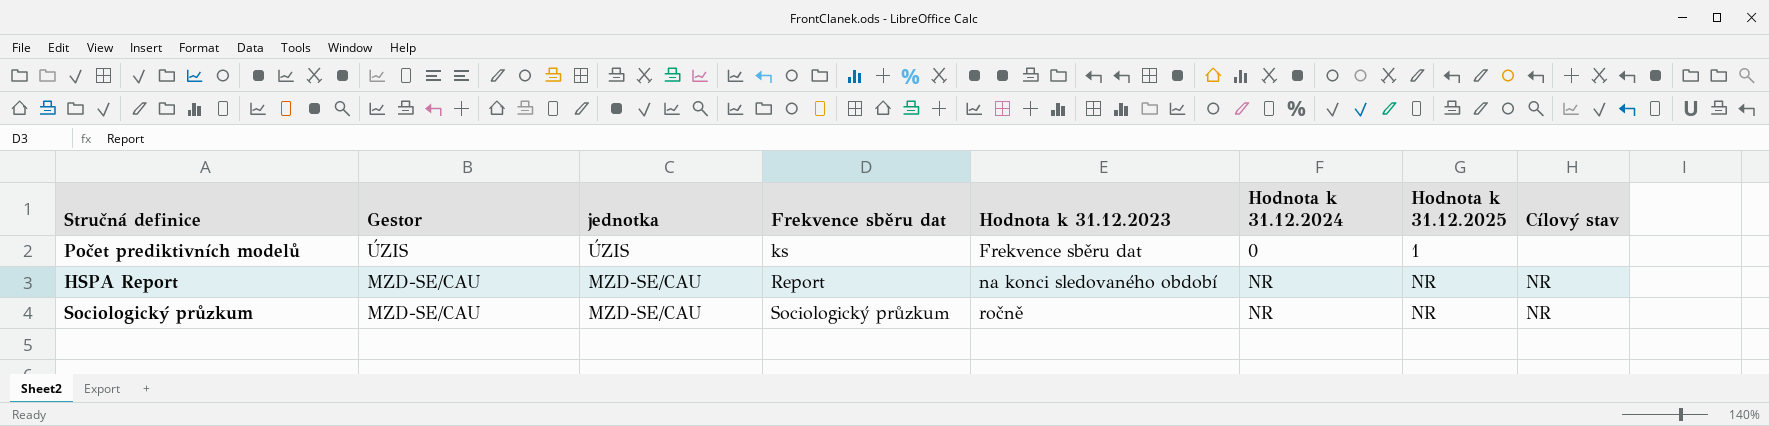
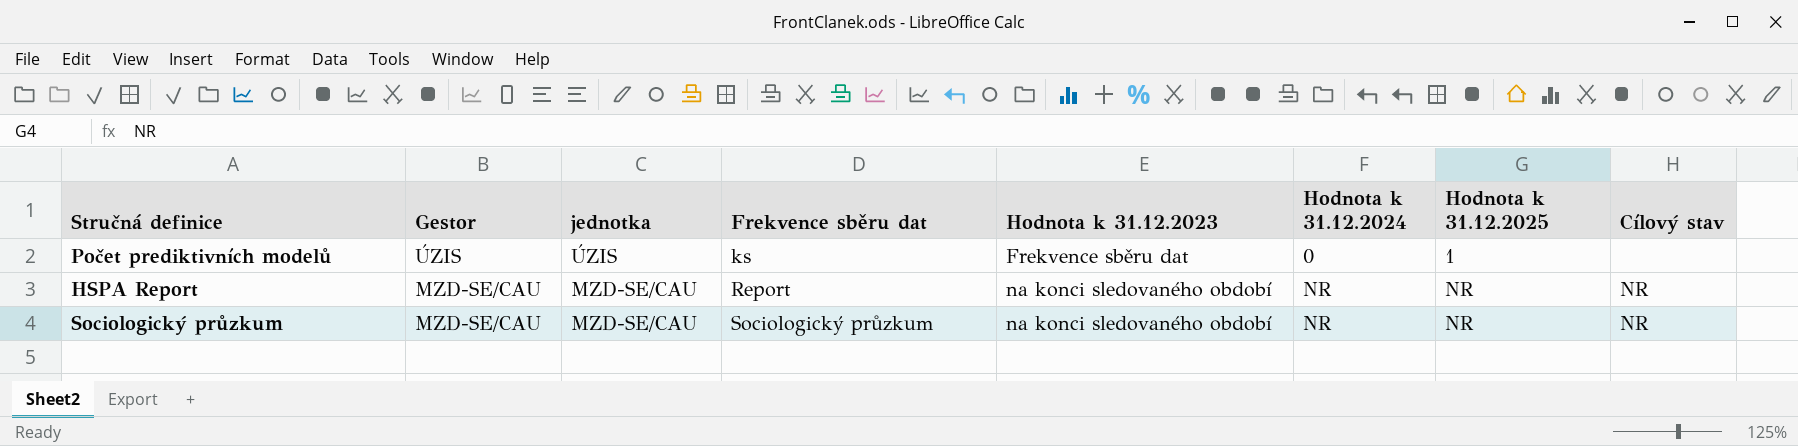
Sociologický průzkum | Hodnota k 31.12.2023: ročně -> na konci sledovaného období

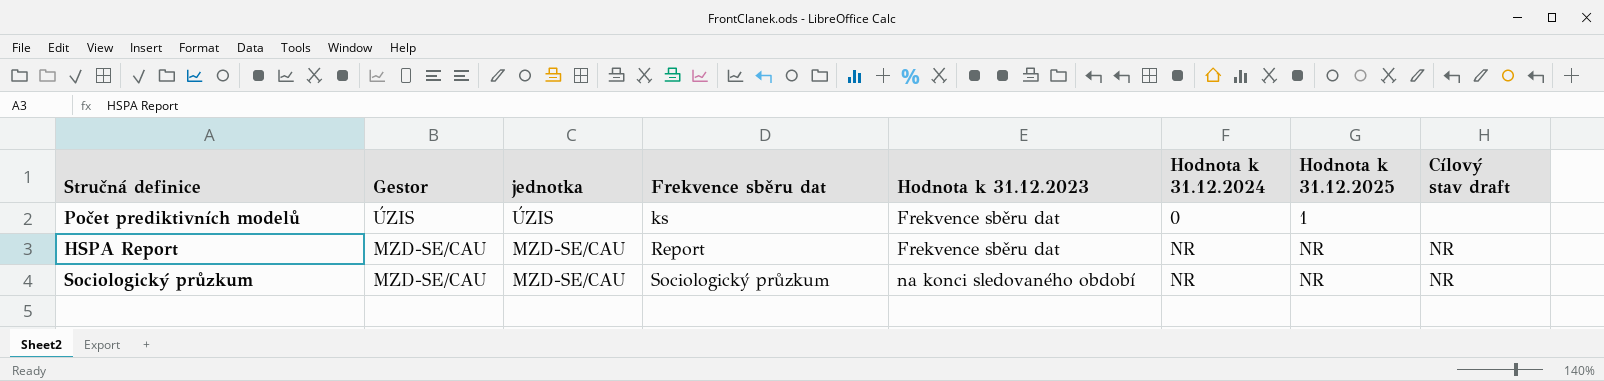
column name: Cílový stav -> Cílový stav draft
HSPA Report | Hodnota k 31.12.2023: na konci sledovaného období -> Frekvence sběru dat

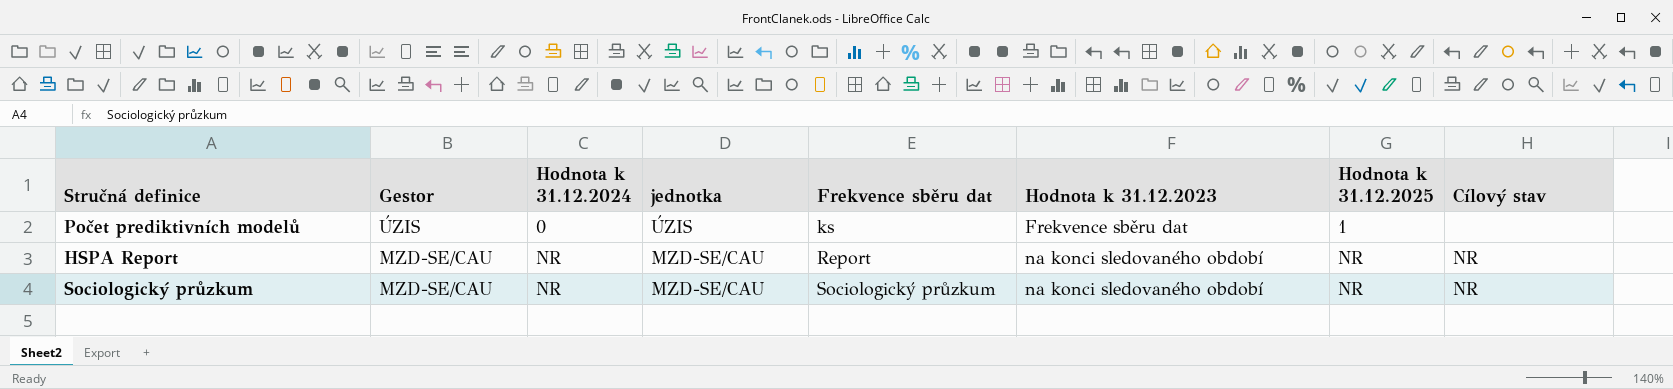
column Hodnota k 31.12.2024 | position: 6 -> 3
column name: Cílový stav draft -> Cílový stav
HSPA Report | Hodnota k 31.12.2023: Frekvence sběru dat -> na konci sledovaného období

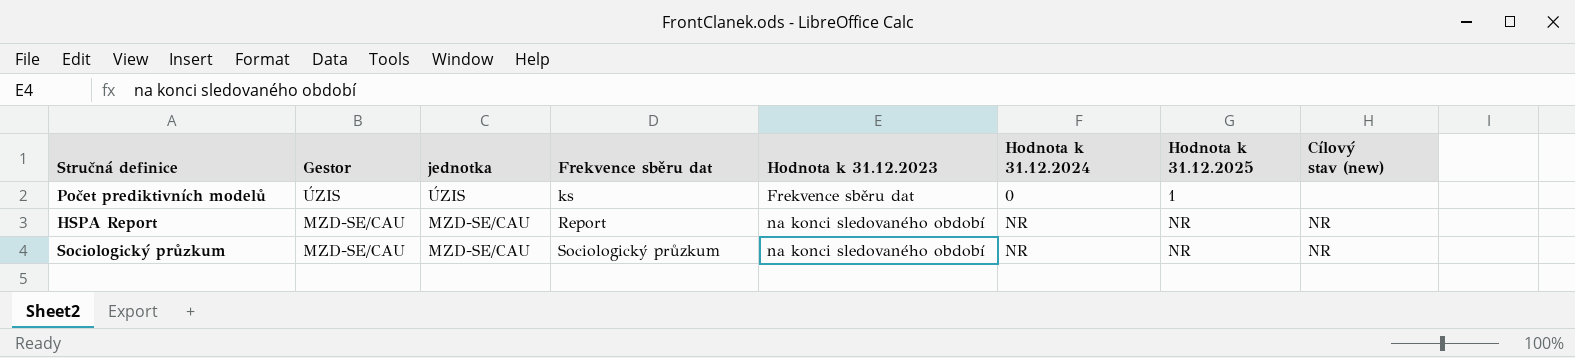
column Hodnota k 31.12.2024 | position: 3 -> 6
column name: Cílový stav -> Cílový stav (new)

